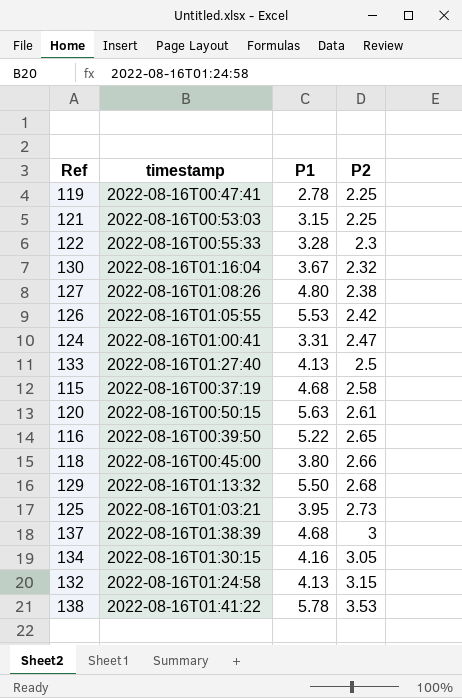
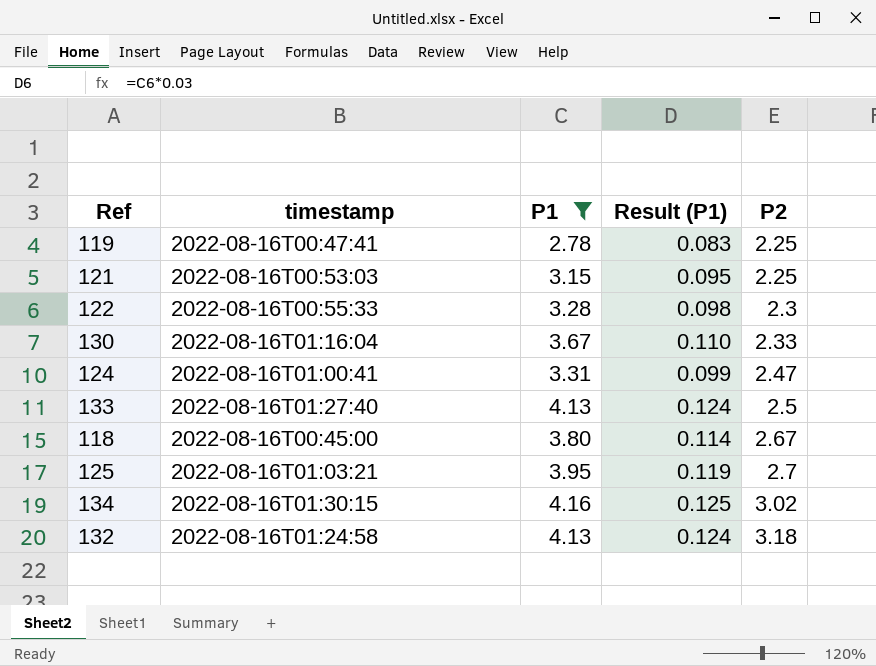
filter: none -> P1 <= 4.16
column Result (P1) | formula: none -> [P1] * 0.03
130 | P2: 2.32 -> 2.33
118 | P2: 2.66 -> 2.67
125 | P2: 2.73 -> 2.7
134 | P2: 3.05 -> 3.02
132 | P2: 3.15 -> 3.18

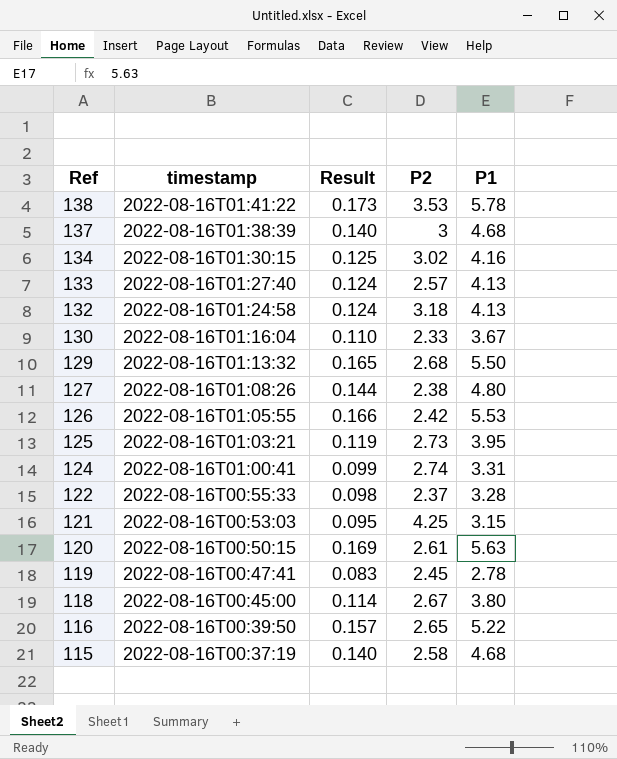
filter: P1 <= 4.16 -> none
row order: P2 ascending -> Ref descending
column name: Result (P1) -> Result
column P1 | position: 3 -> 5
133 | P2: 2.5 -> 2.57
125 | P2: 2.7 -> 2.73
124 | P2: 2.47 -> 2.74
122 | P2: 2.3 -> 2.37
121 | P2: 2.25 -> 4.25
119 | P2: 2.25 -> 2.45

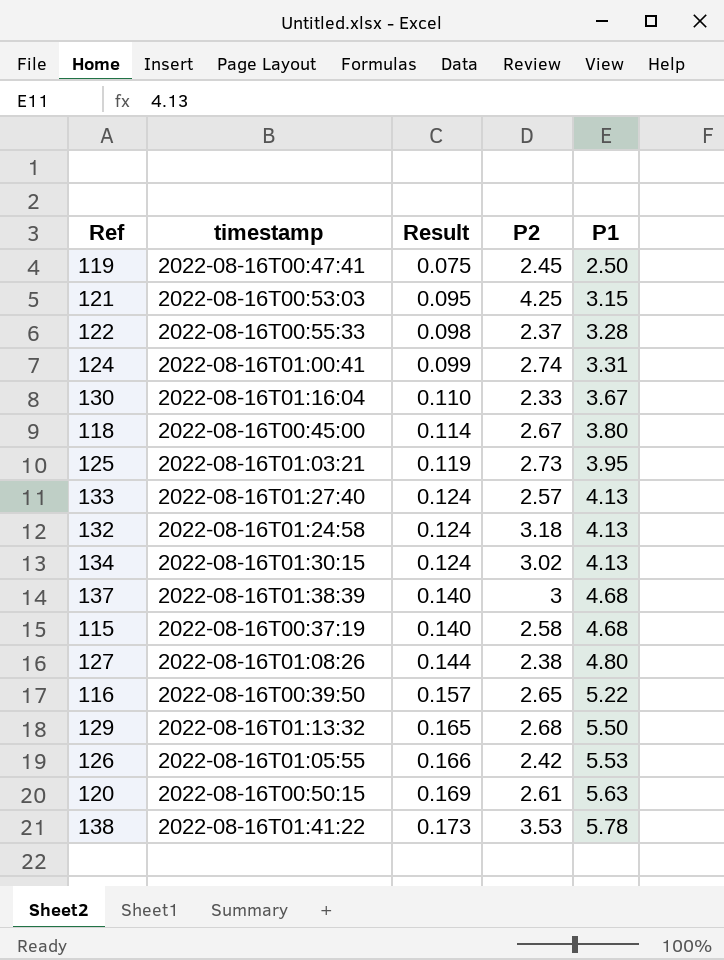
row order: Ref descending -> Result ascending
119 | Result: 0.083 -> 0.075
119 | P1: 2.78 -> 2.50
134 | Result: 0.125 -> 0.124
134 | P1: 4.16 -> 4.13

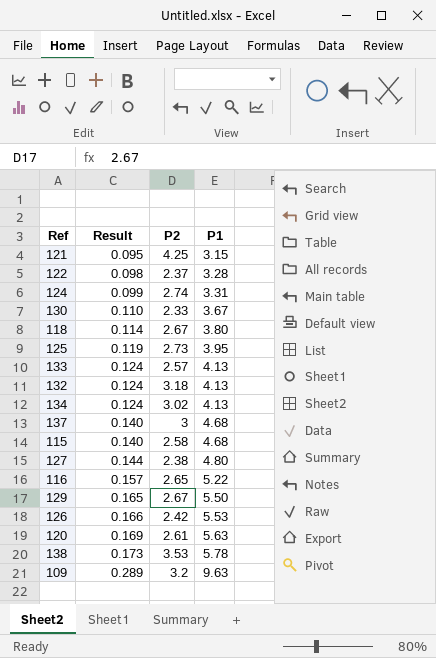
column timestamp | position: 2 -> none
row 119: 2022-08-16T00:47:41 | 0.075 | 2.45 | 2.50 -> none
129 | P2: 2.68 -> 2.67
row 109: none -> 0.289 | 3.2 | 9.63

